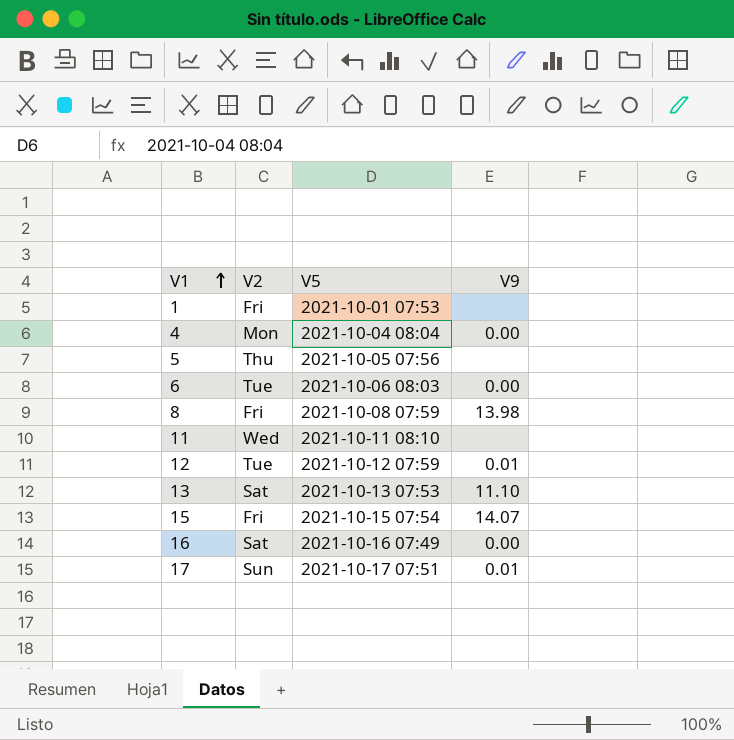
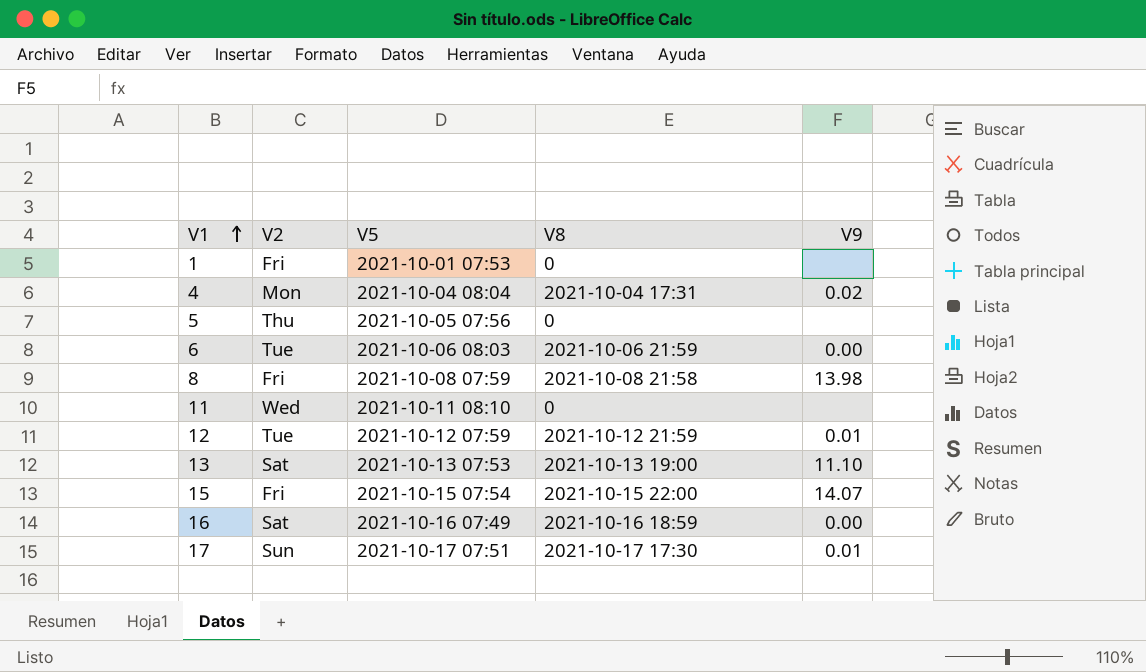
column V8 | position: none -> 4
4 | V9: 0.00 -> 0.02

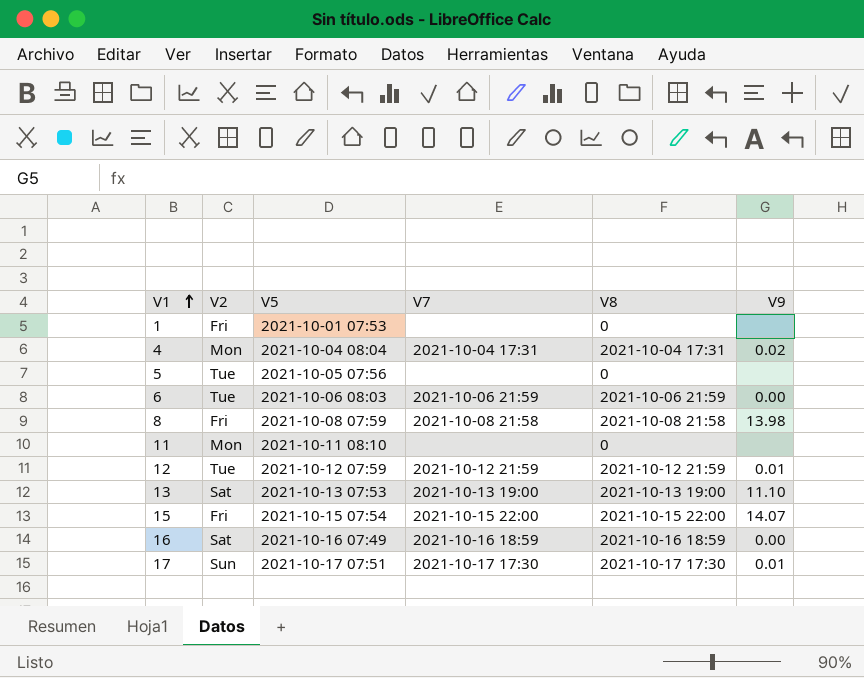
column V7 | position: none -> 4
5 | V2: Thu -> Tue
11 | V2: Wed -> Mon

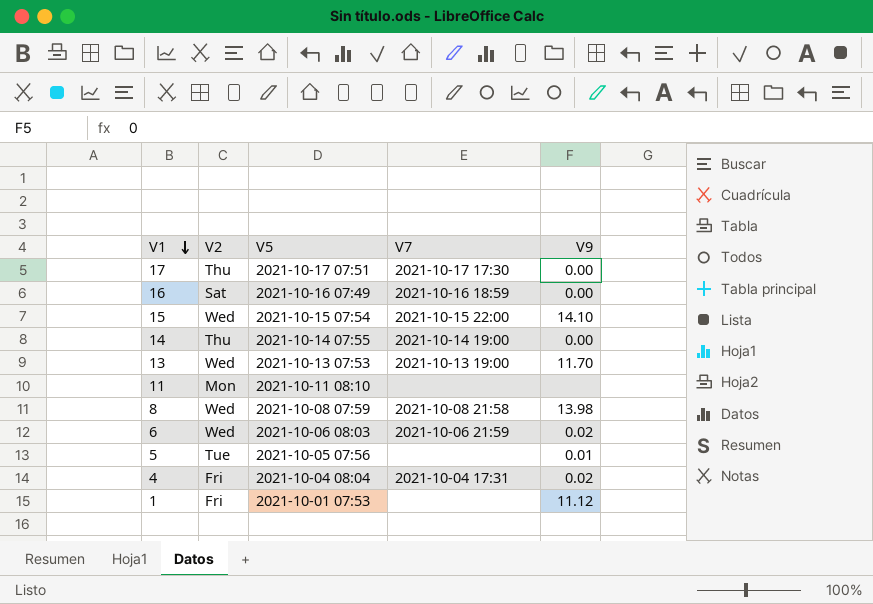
row order: V1 ascending -> V1 descending
column V8 | position: 5 -> none
row 12: Tue | 2021-10-12 07:59 | 2021-10-12 21:59 | 2021-10-12 21:59 | 0.01 -> none
17 | V2: Sun -> Thu
17 | V9: 0.01 -> 0.00
15 | V2: Fri -> Wed
15 | V9: 14.07 -> 14.10
row 14: none -> Thu | 2021-10-14 07:55 | 2021-10-14 19:00 | 0.00
13 | V2: Sat -> Wed
13 | V9: 11.10 -> 11.70
8 | V2: Fri -> Wed
6 | V2: Tue -> Wed
6 | V9: 0.00 -> 0.02
5 | V9: none -> 0.01
4 | V2: Mon -> Fri
1 | V9: none -> 11.12

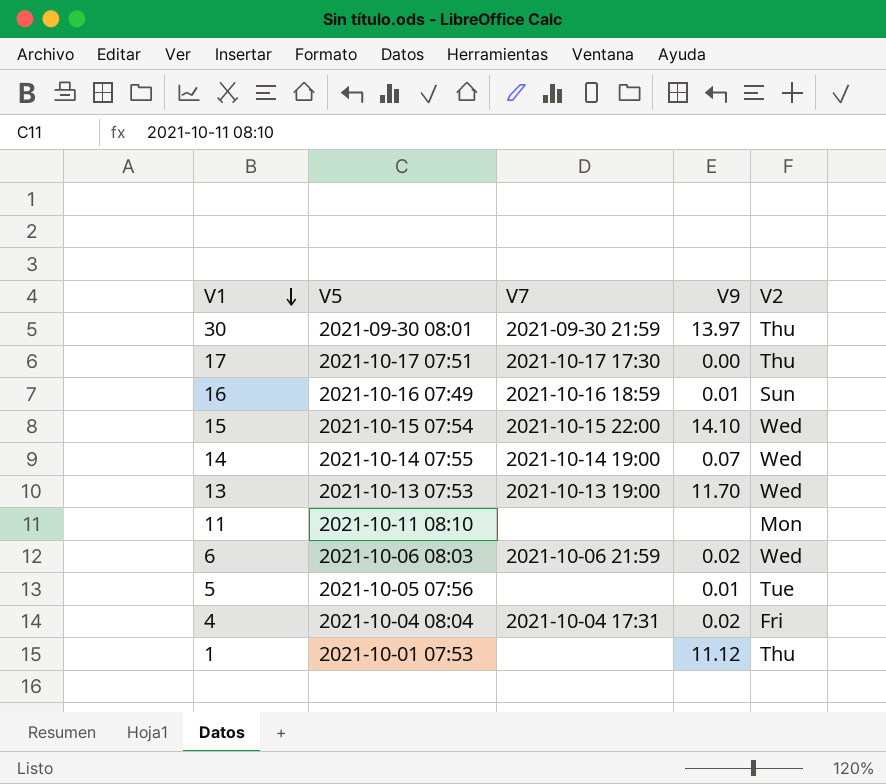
column V2 | position: 2 -> 5
row 8: Wed | 2021-10-08 07:59 | 2021-10-08 21:58 | 13.98 -> none
row 30: none -> 2021-09-30 08:01 | 2021-09-30 21:59 | 13.97 | Thu
16 | V9: 0.00 -> 0.01
16 | V2: Sat -> Sun
14 | V9: 0.00 -> 0.07
14 | V2: Thu -> Wed
1 | V2: Fri -> Thu

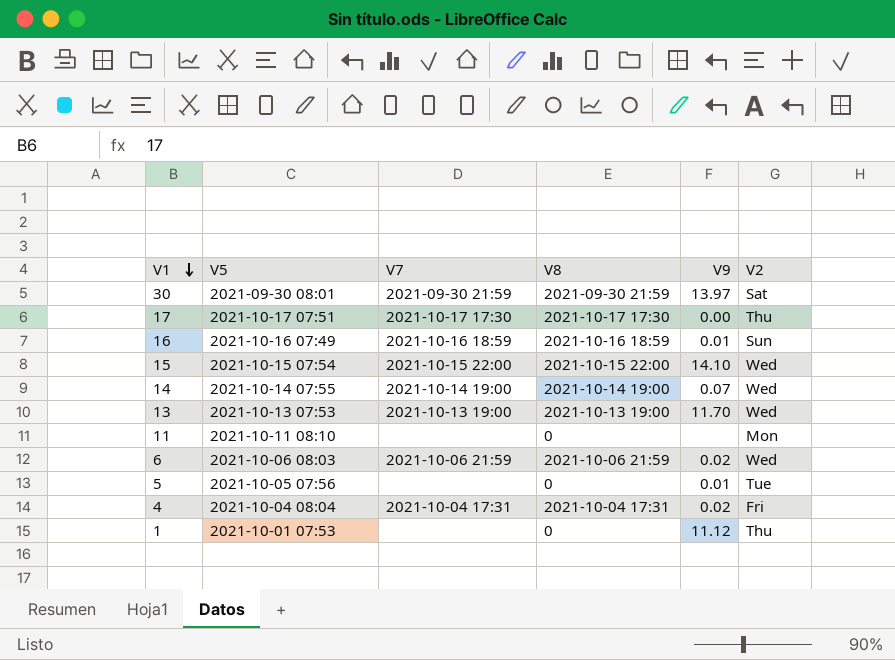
column V8 | position: none -> 4
30 | V2: Thu -> Sat

